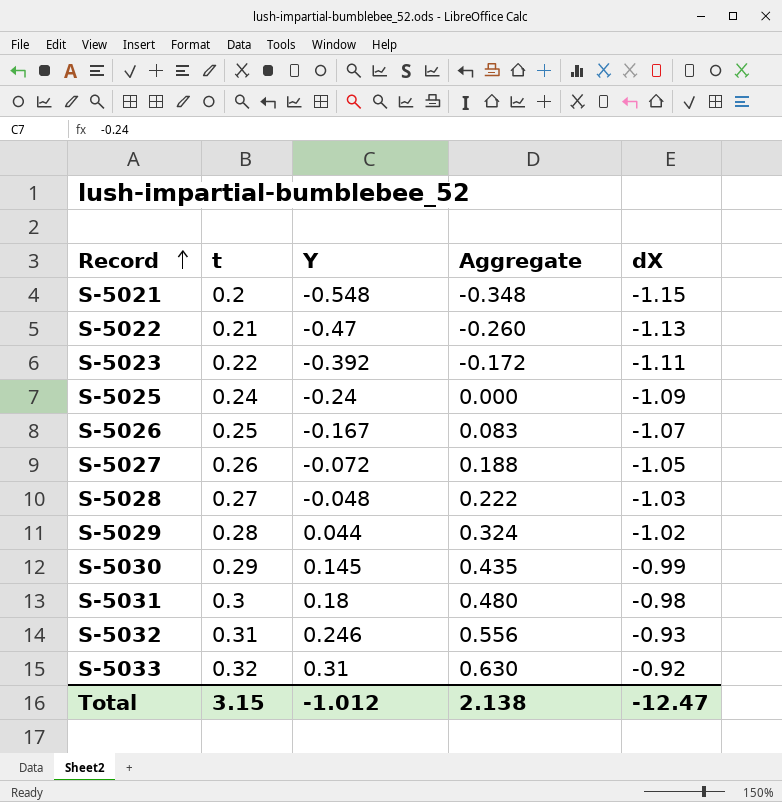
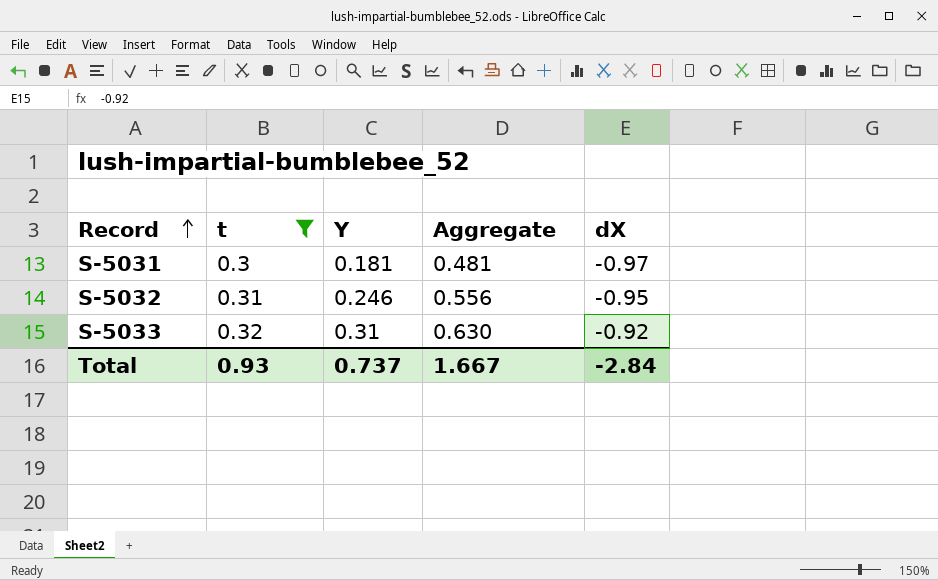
filter: none -> t >= 0.3
S-5031 | Y: 0.18 -> 0.181
S-5031 | Aggregate: 0.480 -> 0.481
S-5031 | dX: -0.98 -> -0.97
S-5032 | dX: -0.93 -> -0.95
Total | t: 3.15 -> 0.93
Total | Y: -1.012 -> 0.737
Total | Aggregate: 2.138 -> 1.667
Total | dX: -12.47 -> -2.84

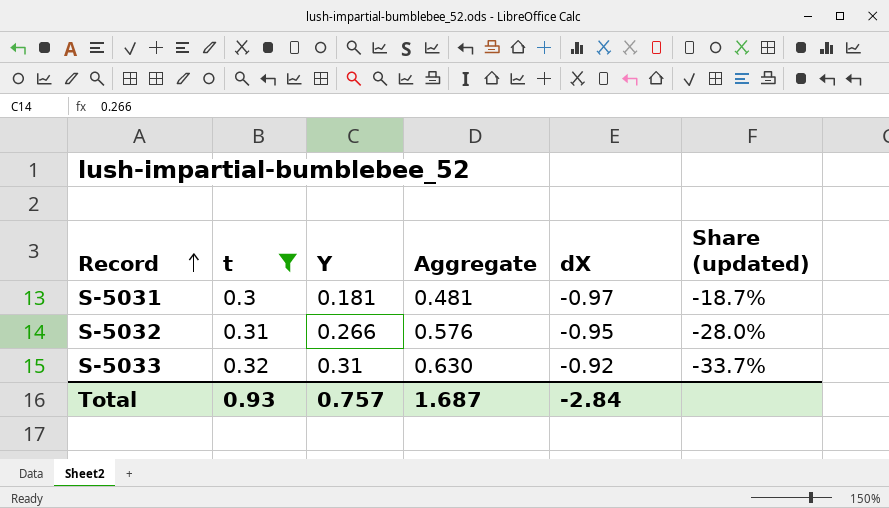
column Share (updated) | formula: none -> [Y] / [dX]
S-5032 | Y: 0.246 -> 0.266
S-5032 | Aggregate: 0.556 -> 0.576
Total | Y: 0.737 -> 0.757
Total | Aggregate: 1.667 -> 1.687

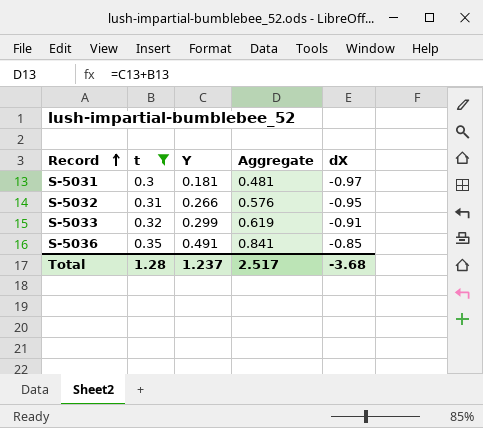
column Share (updated) | formula: [Y] / [dX] -> none
S-5033 | Y: 0.31 -> 0.299
S-5033 | Aggregate: 0.630 -> 0.619
S-5033 | dX: -0.92 -> -0.91
row S-5036: none -> 0.35 | 0.491 | 0.841 | -0.85
Total | t: 0.93 -> 1.28
Total | Y: 0.757 -> 1.237
Total | Aggregate: 1.687 -> 2.517
Total | dX: -2.84 -> -3.68

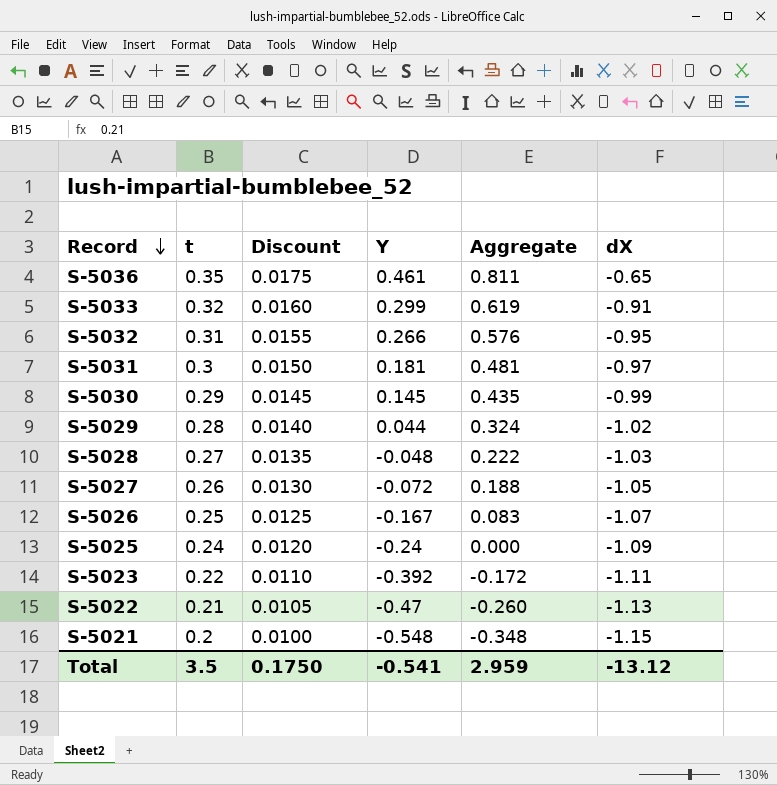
filter: t >= 0.3 -> none
row order: Record ascending -> Record descending
column Discount | formula: none -> [t] * 0.05
S-5036 | Y: 0.491 -> 0.461
S-5036 | Aggregate: 0.841 -> 0.811
S-5036 | dX: -0.85 -> -0.65
Total | t: 1.28 -> 3.5
Total | Y: 1.237 -> -0.541
Total | Aggregate: 2.517 -> 2.959
Total | dX: -3.68 -> -13.12

